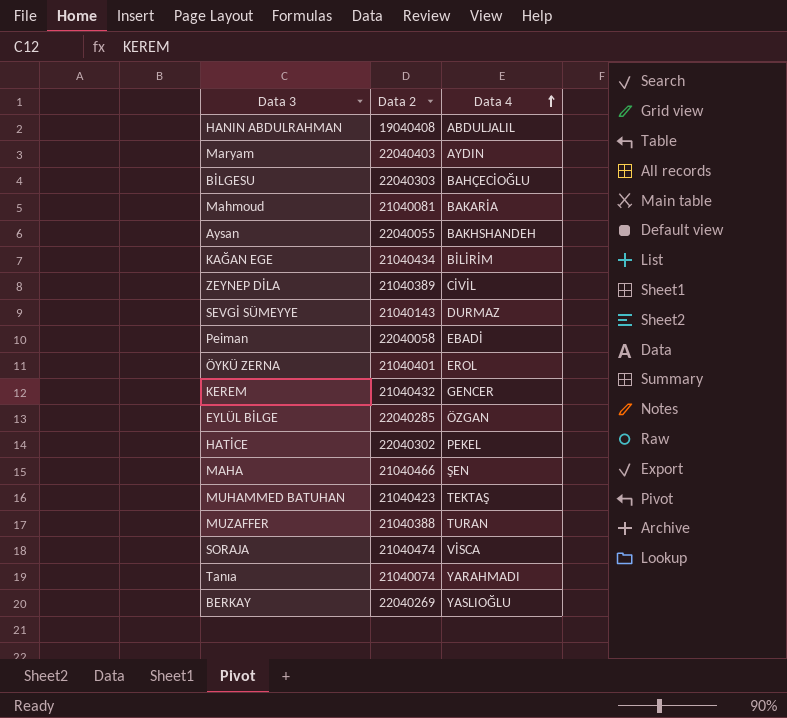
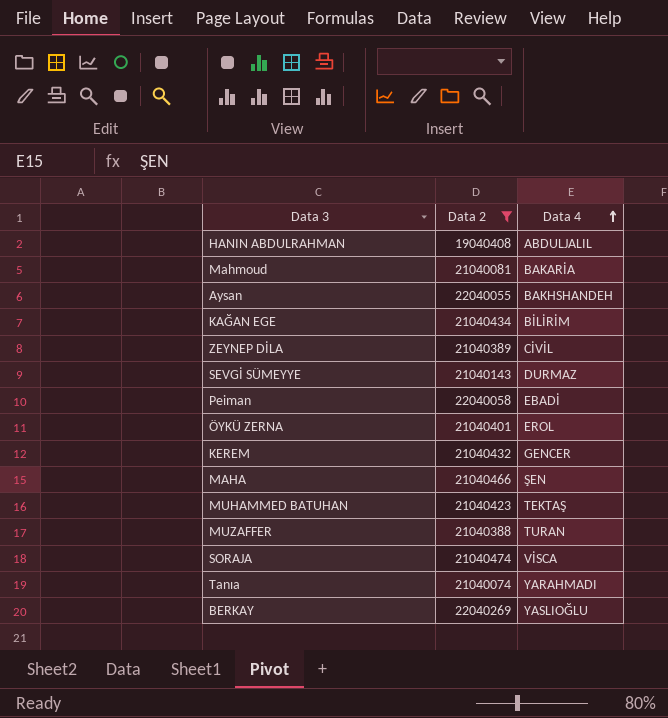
filter: none -> Data 2 <= 22040269

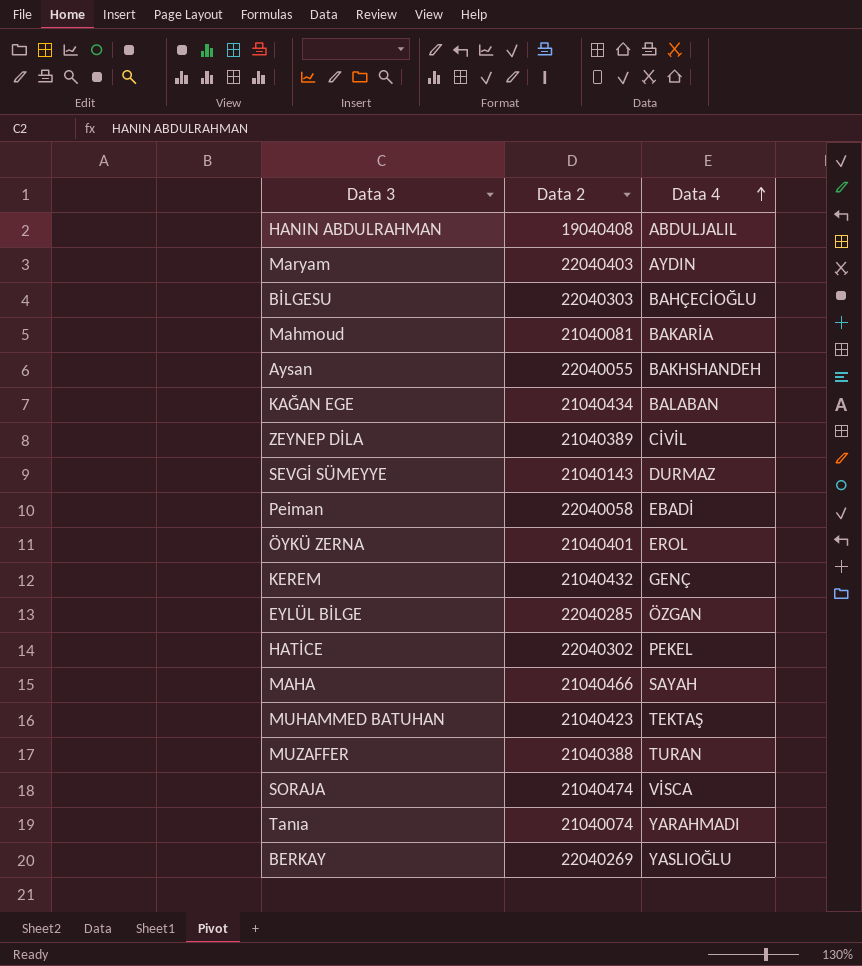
filter: Data 2 <= 22040269 -> none
KAĞAN EGE | Data 4: BİLİRİM -> BALABAN
KEREM | Data 4: GENCER -> GENÇ
MAHA | Data 4: ŞEN -> SAYAH

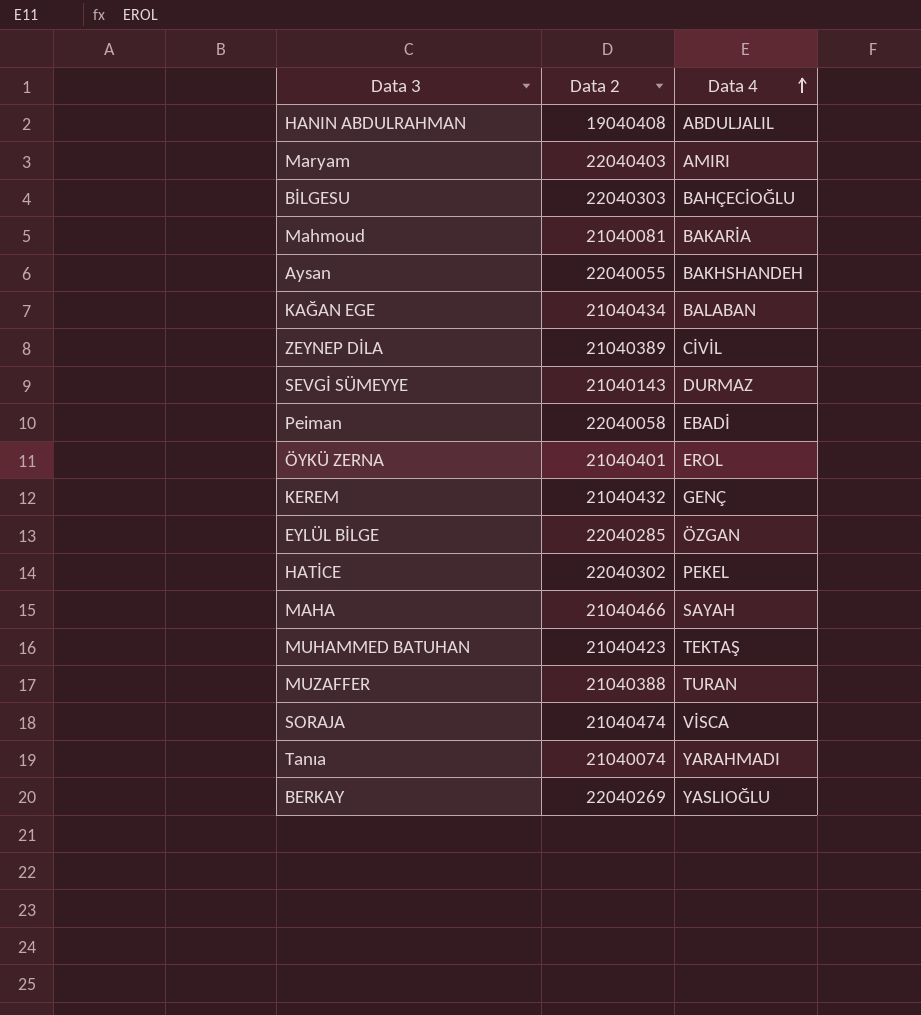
Maryam | Data 4: AYDIN -> AMIRI

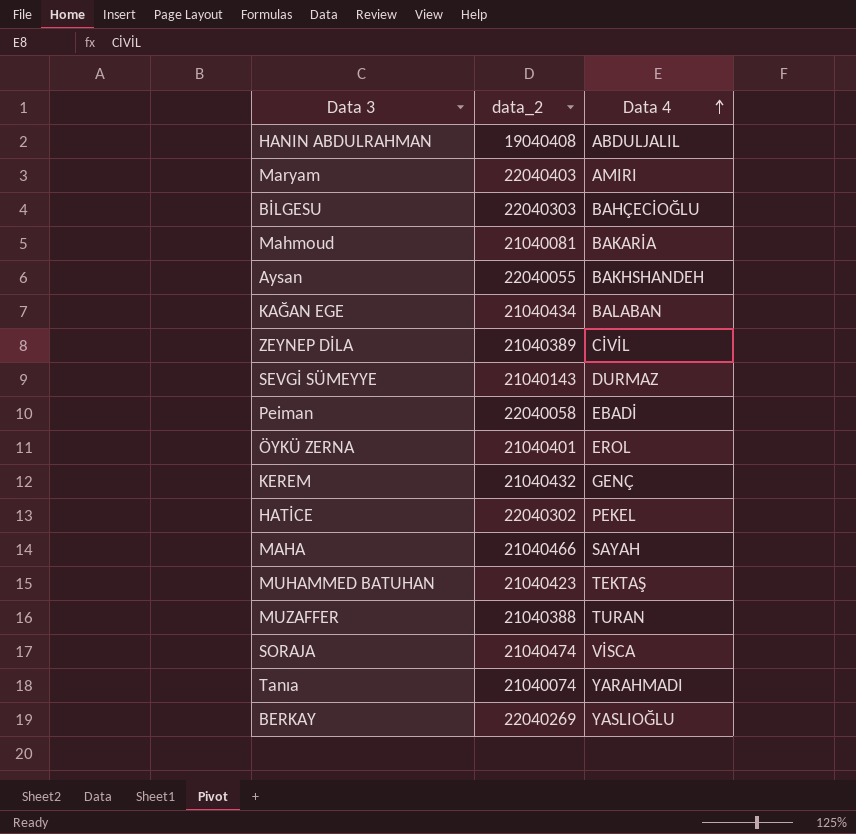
column name: Data 2 -> data_2
row EYLÜL BİLGE: 22040285 | ÖZGAN -> none

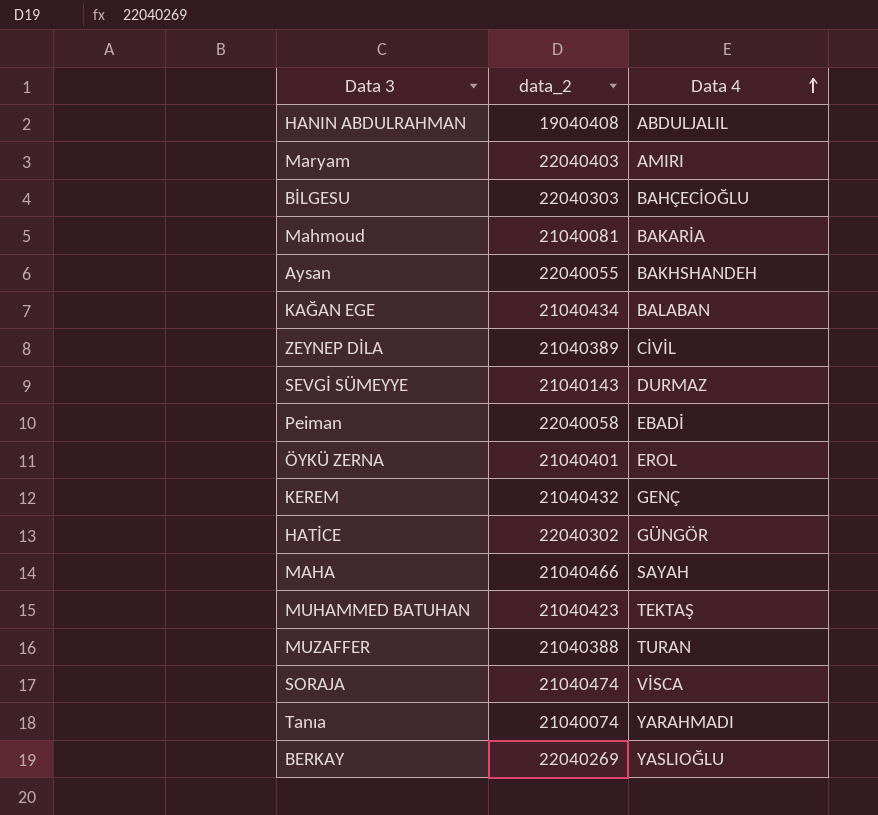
HATİCE | Data 4: PEKEL -> GÜNGÖR

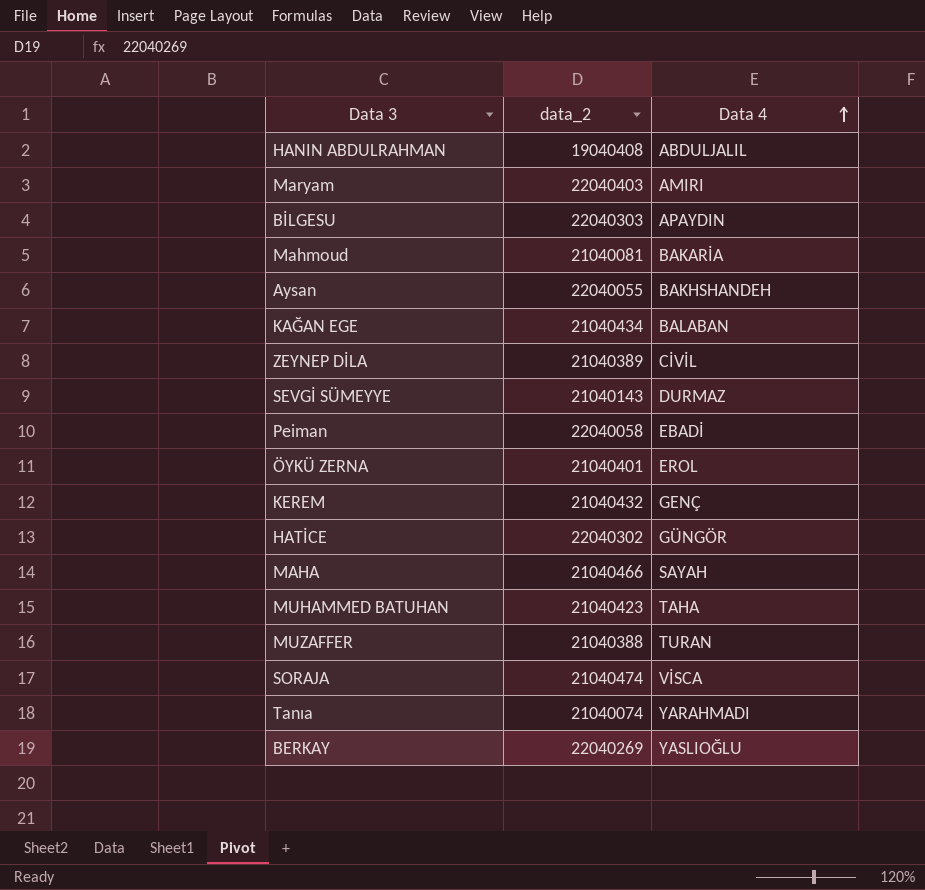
BİLGESU | Data 4: BAHÇECİOĞLU -> APAYDIN
MUHAMMED BATUHAN | Data 4: TEKTAŞ -> TAHA

